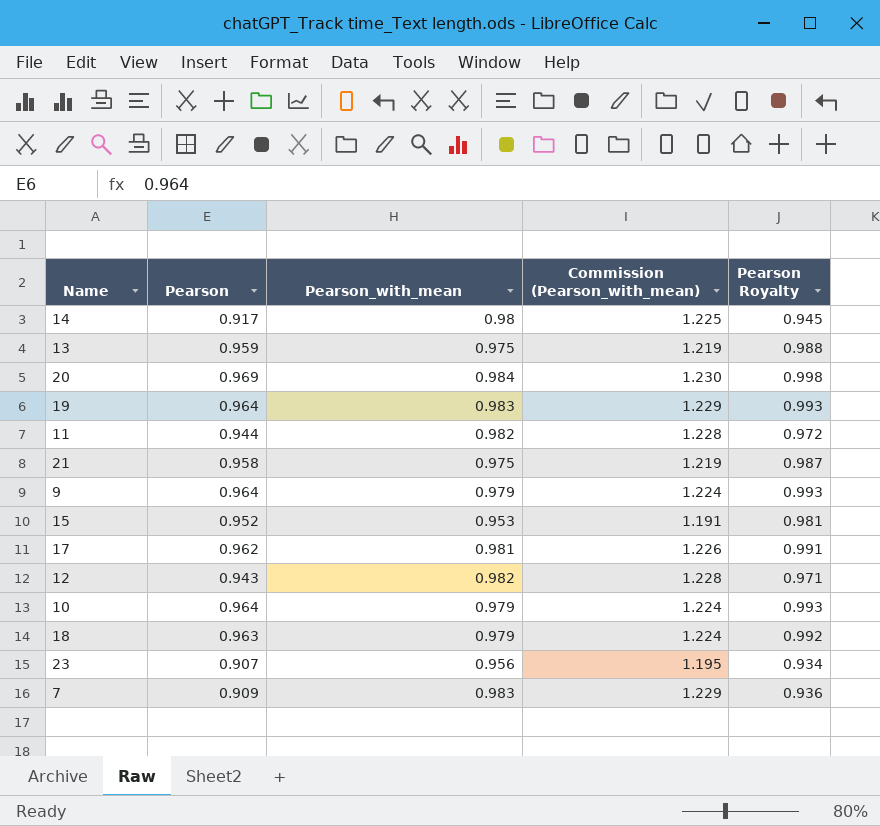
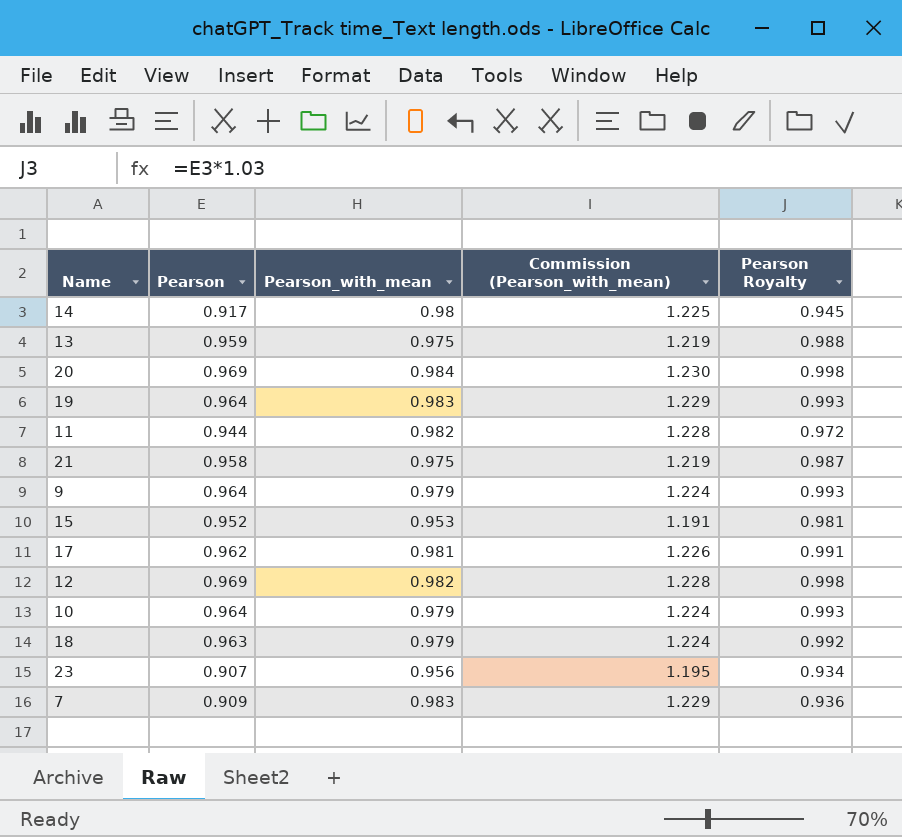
12 | Pearson: 0.943 -> 0.969
12 | Pearson Royalty: 0.971 -> 0.998

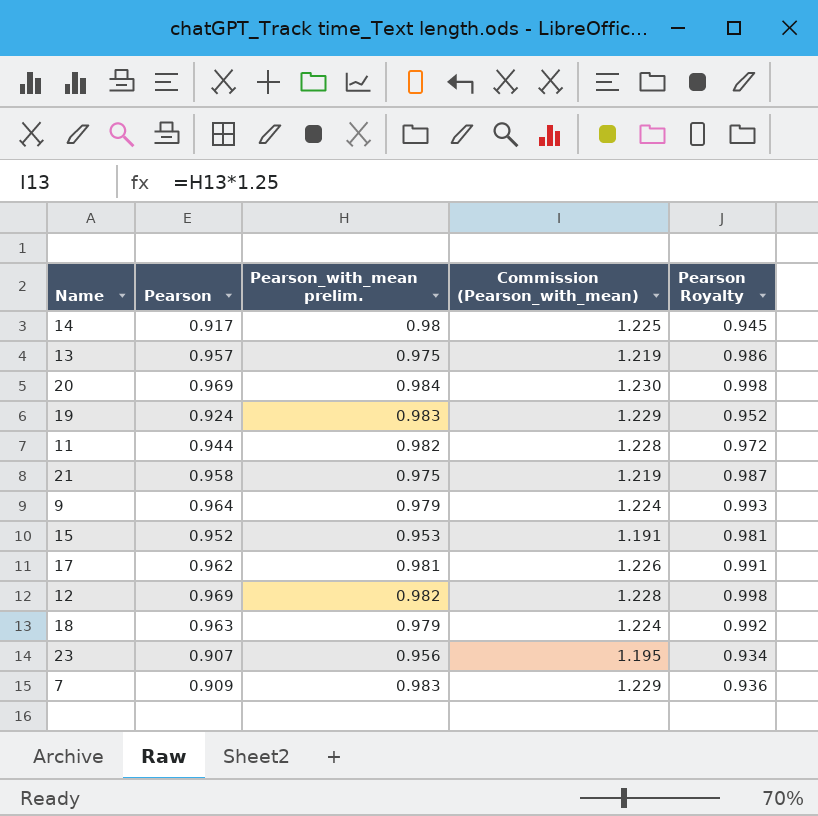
column name: Pearson_with_mean -> Pearson_with_mean prelim.
row 10: 0.964 | 0.979 | 1.224 | 0.993 -> none
13 | Pearson: 0.959 -> 0.957
13 | Pearson Royalty: 0.988 -> 0.986
19 | Pearson: 0.964 -> 0.924
19 | Pearson Royalty: 0.993 -> 0.952

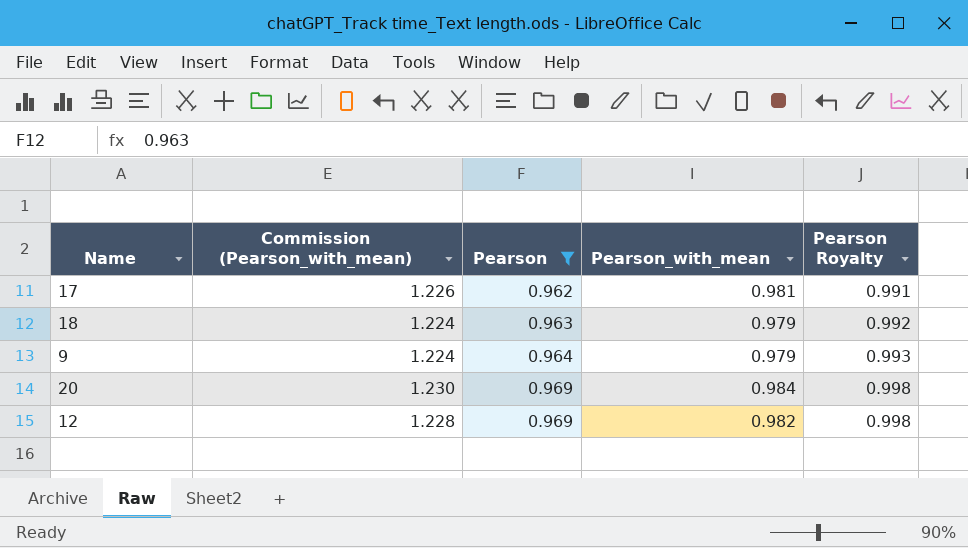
filter: none -> Pearson >= 0.962
row order: none -> Pearson ascending
column Commission (Pearson_with_mean) | position: 4 -> 2
column name: Pearson_with_mean prelim. -> Pearson_with_mean

